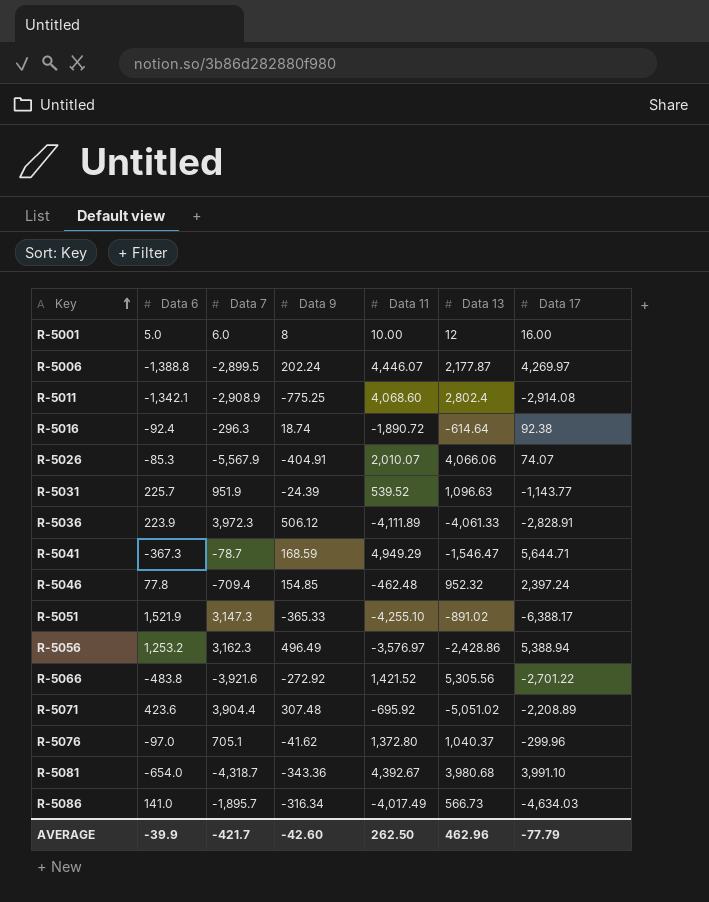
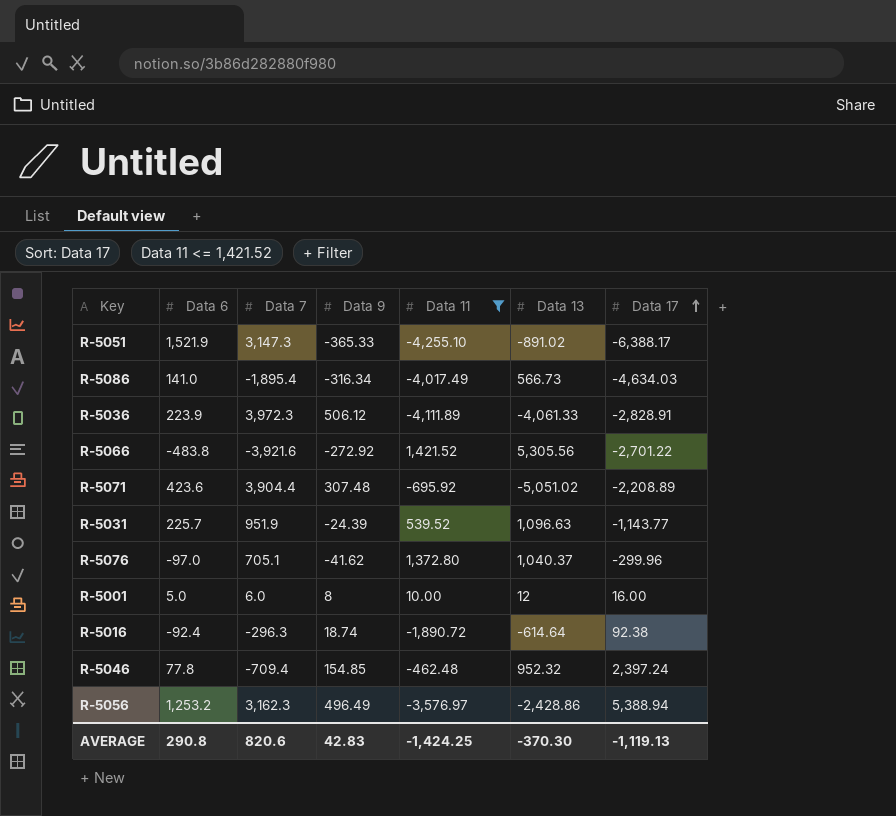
filter: none -> Data 11 <= 1,421.52
row order: Key ascending -> Data 17 ascending
R-5086 | Data 7: -1,895.7 -> -1,895.4
AVERAGE | Data 6: -39.9 -> 290.8
AVERAGE | Data 7: -421.7 -> 820.6
AVERAGE | Data 9: -42.60 -> 42.83
AVERAGE | Data 11: 262.50 -> -1,424.25
AVERAGE | Data 13: 462.96 -> -370.30
AVERAGE | Data 17: -77.79 -> -1,119.13

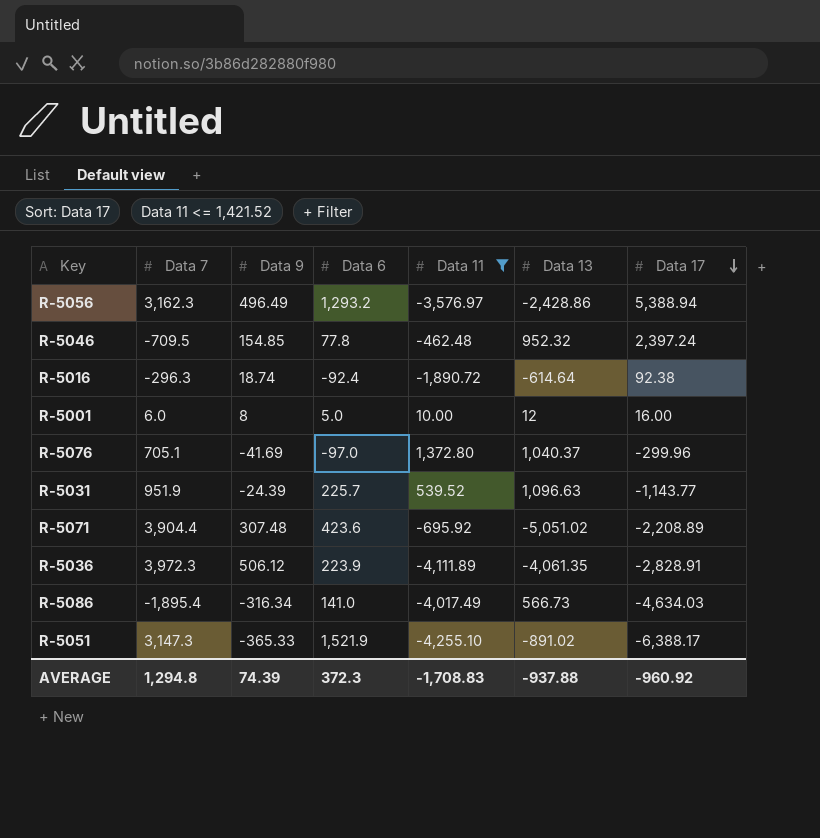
row order: Data 17 ascending -> Data 17 descending
column Data 6 | position: 2 -> 4
row R-5066: -483.8 | -3,921.6 | -272.92 | 1,421.52 | 5,305.56 | -2,701.22 -> none
R-5056 | Data 6: 1,253.2 -> 1,293.2
R-5046 | Data 7: -709.4 -> -709.5
R-5076 | Data 9: -41.62 -> -41.69
R-5036 | Data 13: -4,061.33 -> -4,061.35
AVERAGE | Data 7: 820.6 -> 1,294.8
AVERAGE | Data 9: 42.83 -> 74.39
AVERAGE | Data 6: 290.8 -> 372.3
AVERAGE | Data 11: -1,424.25 -> -1,708.83
AVERAGE | Data 13: -370.30 -> -937.88
AVERAGE | Data 17: -1,119.13 -> -960.92

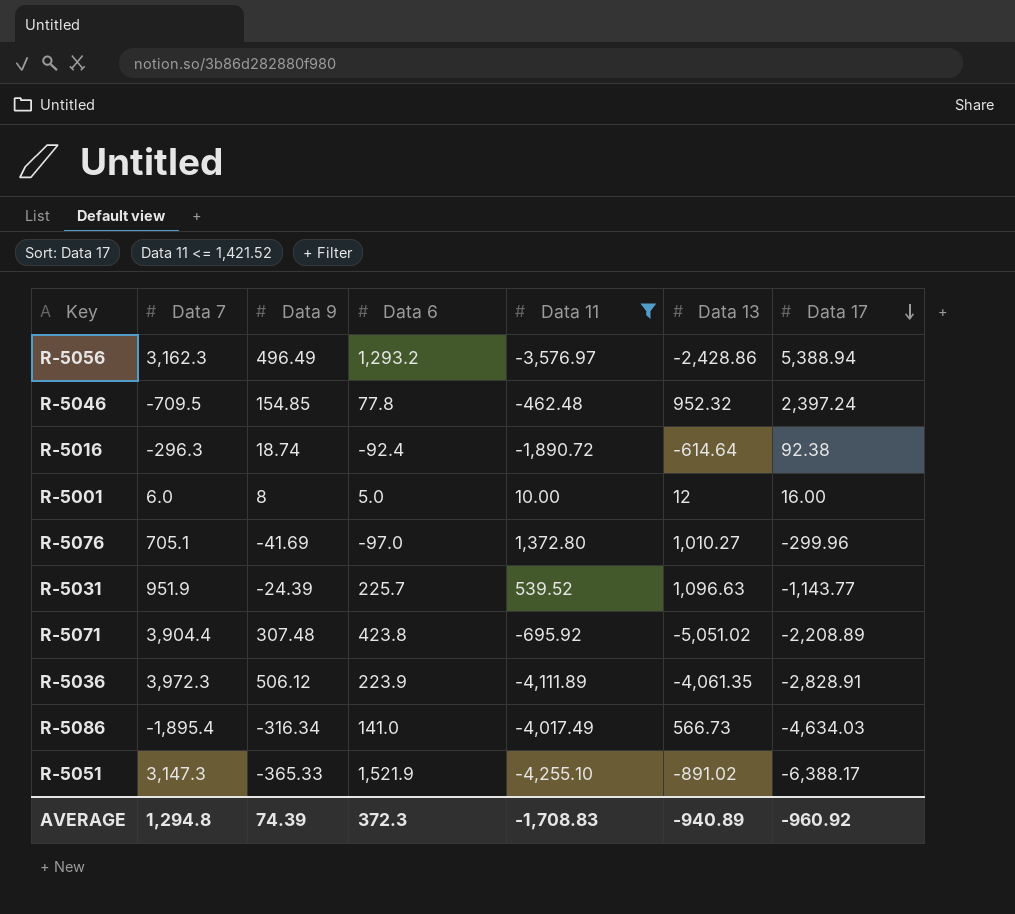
R-5076 | Data 13: 1,040.37 -> 1,010.27
R-5071 | Data 6: 423.6 -> 423.8
AVERAGE | Data 13: -937.88 -> -940.89

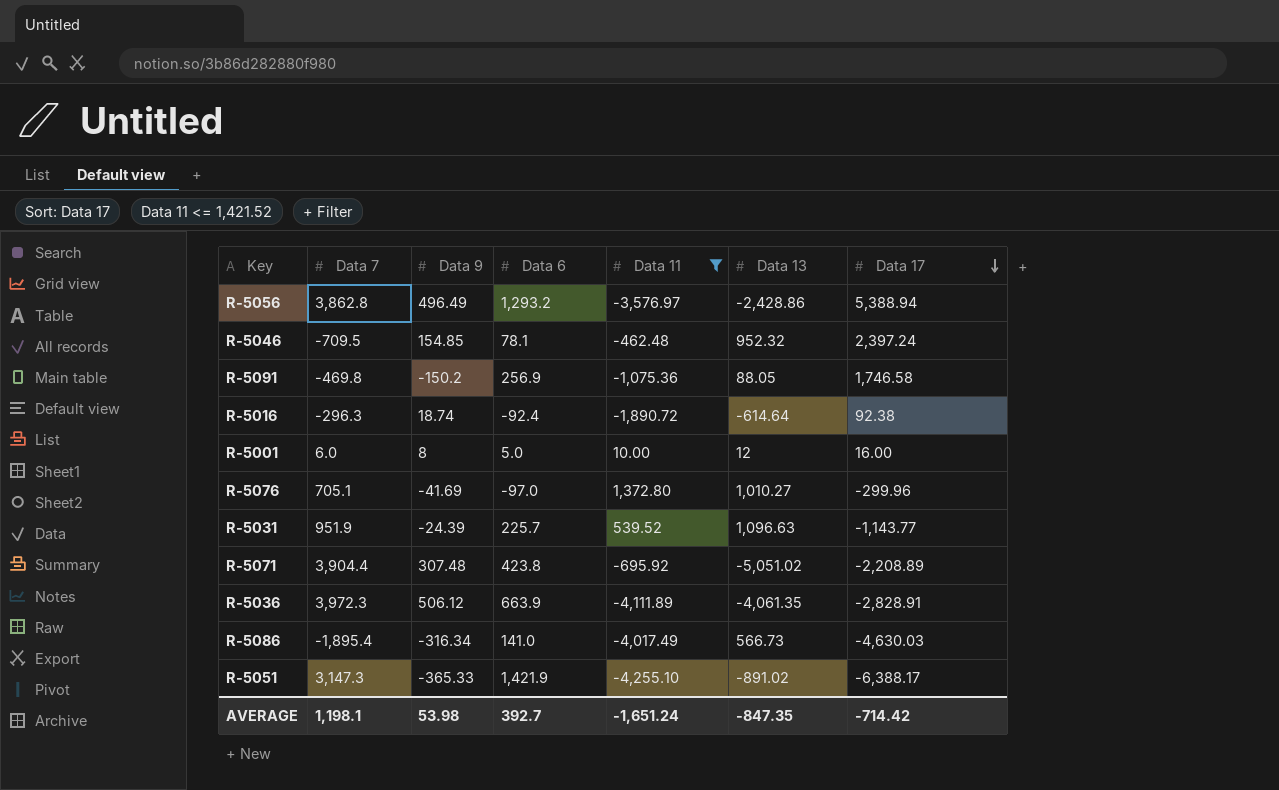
R-5056 | Data 7: 3,162.3 -> 3,862.8
R-5046 | Data 6: 77.8 -> 78.1
row R-5091: none -> -469.8 | -150.2 | 256.9 | -1,075.36 | 88.05 | 1,746.58
R-5036 | Data 6: 223.9 -> 663.9
R-5086 | Data 17: -4,634.03 -> -4,630.03
R-5051 | Data 6: 1,521.9 -> 1,421.9
AVERAGE | Data 7: 1,294.8 -> 1,198.1
AVERAGE | Data 9: 74.39 -> 53.98
AVERAGE | Data 6: 372.3 -> 392.7
AVERAGE | Data 11: -1,708.83 -> -1,651.24
AVERAGE | Data 13: -940.89 -> -847.35
AVERAGE | Data 17: -960.92 -> -714.42

